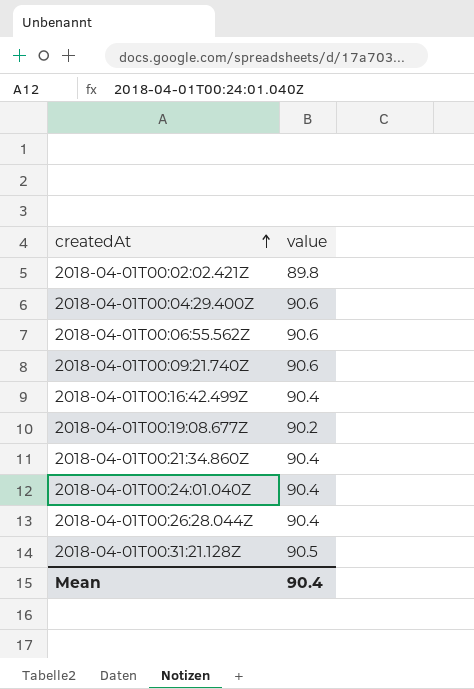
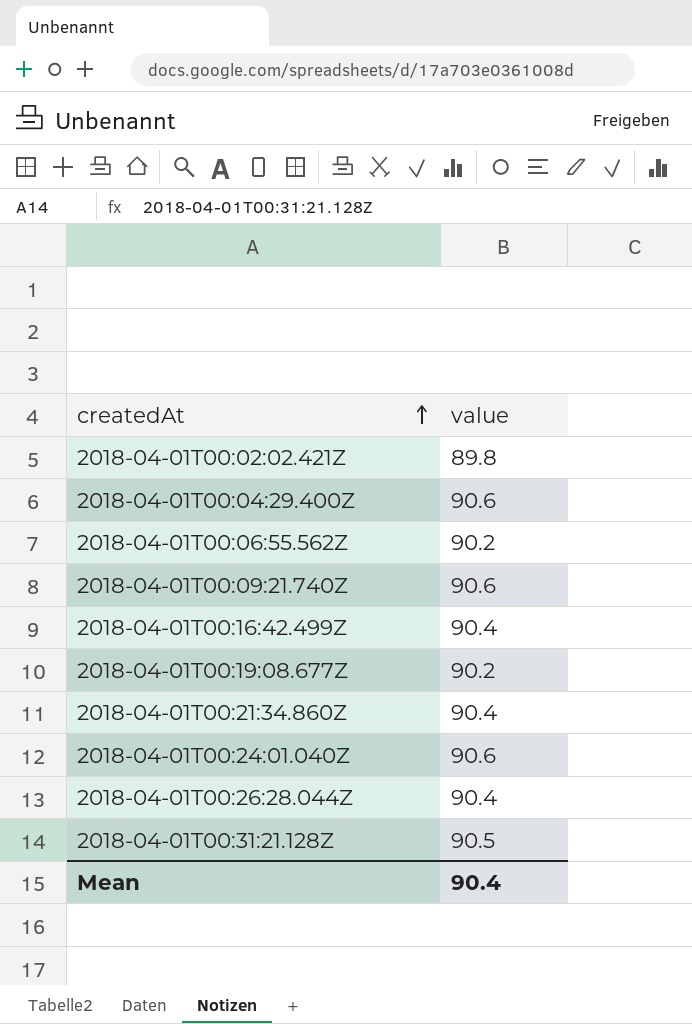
2018-04-01T00:06:55.562Z | value: 90.6 -> 90.2
2018-04-01T00:24:01.040Z | value: 90.4 -> 90.6

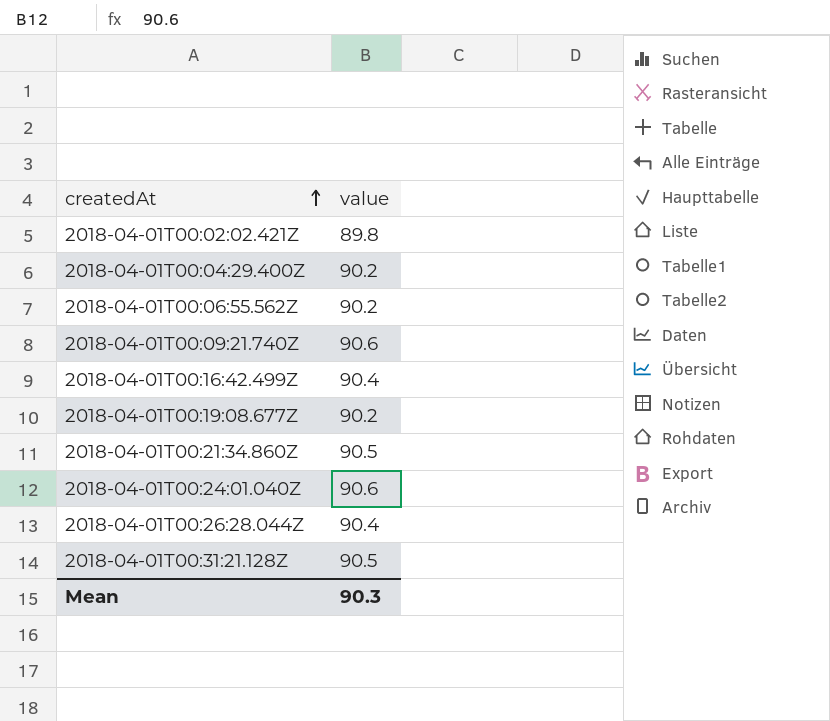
2018-04-01T00:04:29.400Z | value: 90.6 -> 90.2
2018-04-01T00:21:34.860Z | value: 90.4 -> 90.5
Mean | value: 90.4 -> 90.3

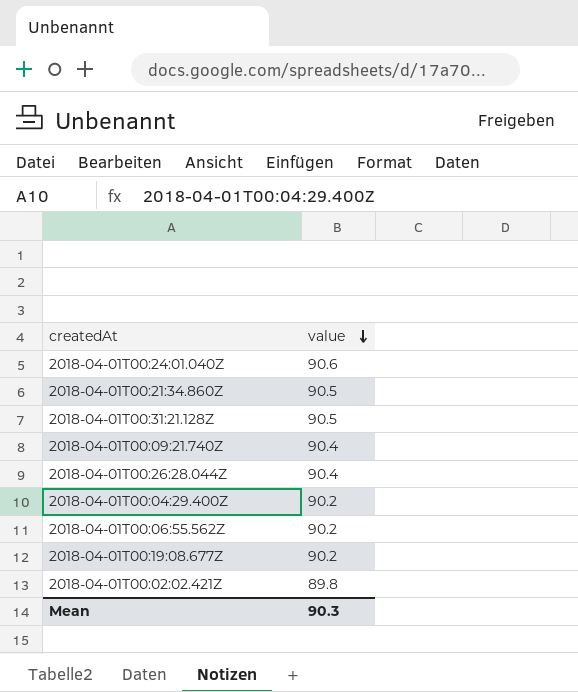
row order: createdAt ascending -> value descending
row 2018-04-01T00:16:42.499Z: 90.4 -> none
2018-04-01T00:09:21.740Z | value: 90.6 -> 90.4

